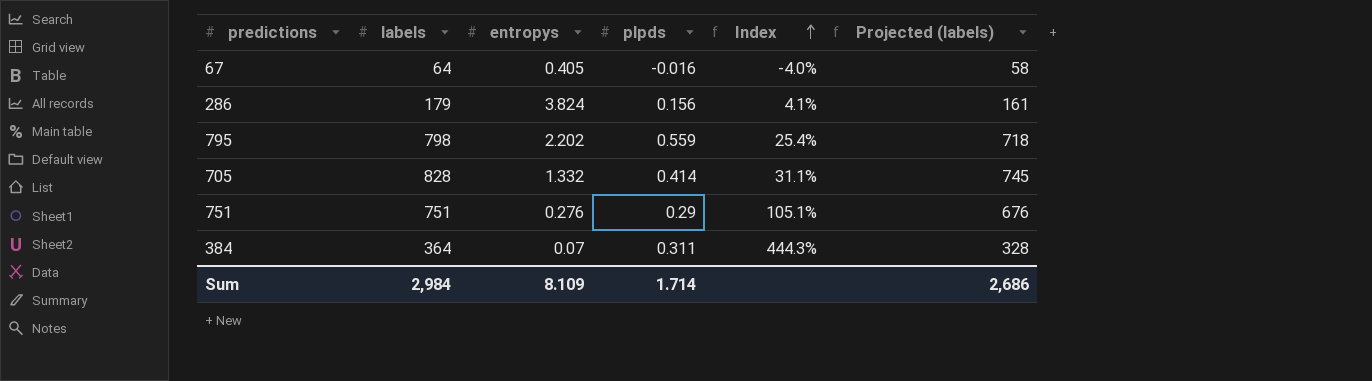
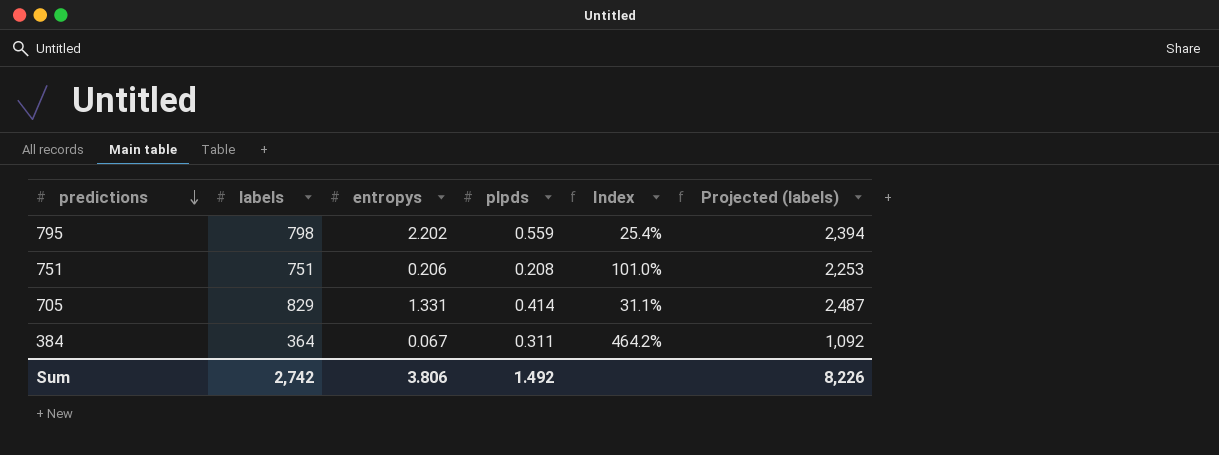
row order: Index ascending -> predictions descending
column Projected (labels) | formula: [labels] * 0.9 -> [labels] * 3
row 67: 64 | 0.405 | -0.016 | -4.0% | 58 -> none
row 286: 179 | 3.824 | 0.156 | 4.1% | 161 -> none
751 | entropys: 0.276 -> 0.206
751 | plpds: 0.29 -> 0.208
751 | Index: 105.1% -> 101.0%
705 | labels: 828 -> 829
705 | entropys: 1.332 -> 1.331
384 | entropys: 0.07 -> 0.067
384 | Index: 444.3% -> 464.2%
Sum | labels: 2,984 -> 2,742
Sum | entropys: 8.109 -> 3.806
Sum | plpds: 1.714 -> 1.492
Sum | Projected (labels): 2,686 -> 8,226

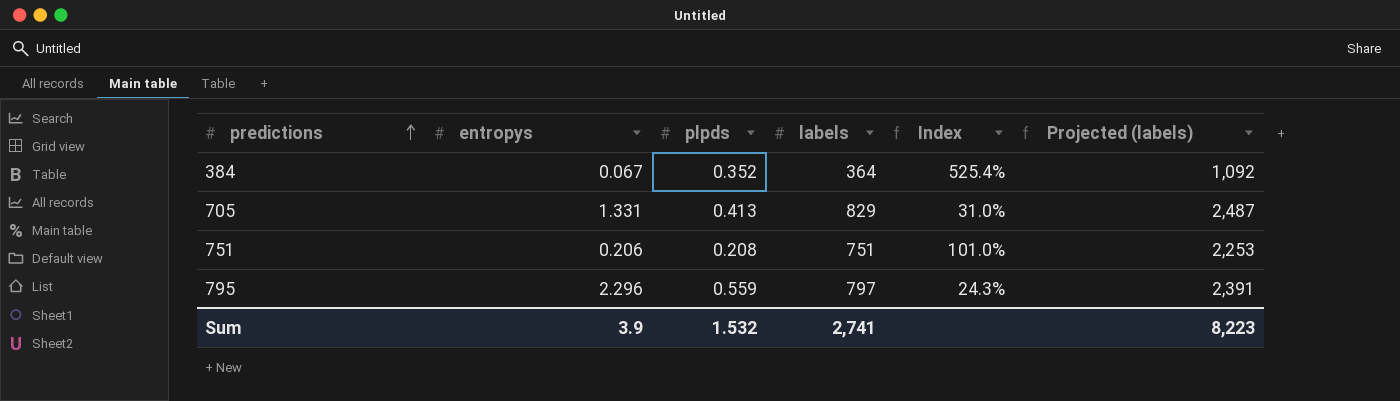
row order: predictions descending -> predictions ascending
column labels | position: 2 -> 4
384 | plpds: 0.311 -> 0.352
384 | Index: 464.2% -> 525.4%
705 | plpds: 0.414 -> 0.413
705 | Index: 31.1% -> 31.0%
795 | entropys: 2.202 -> 2.296
795 | labels: 798 -> 797
795 | Index: 25.4% -> 24.3%
795 | Projected (labels): 2,394 -> 2,391
Sum | entropys: 3.806 -> 3.9
Sum | plpds: 1.492 -> 1.532
Sum | labels: 2,742 -> 2,741
Sum | Projected (labels): 8,226 -> 8,223

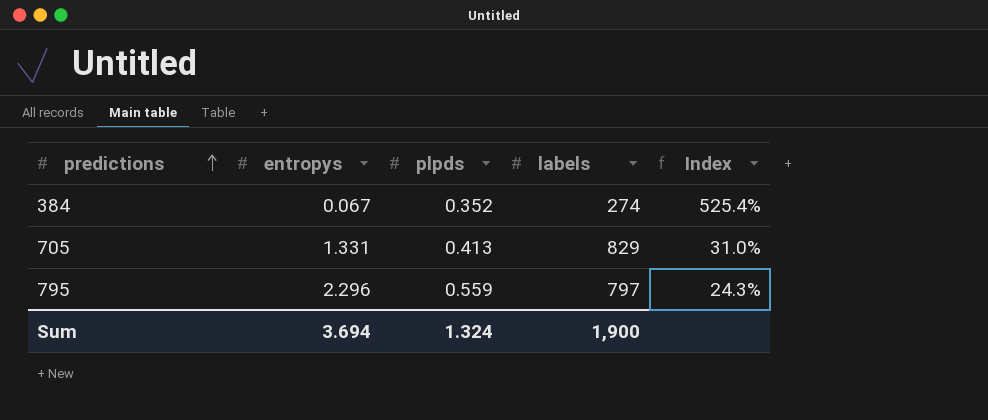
column Projected (labels) | formula: [labels] * 3 -> none
row 751: 0.206 | 0.208 | 751 | 101.0% | 2,253 -> none
384 | labels: 364 -> 274
Sum | entropys: 3.9 -> 3.694
Sum | plpds: 1.532 -> 1.324
Sum | labels: 2,741 -> 1,900

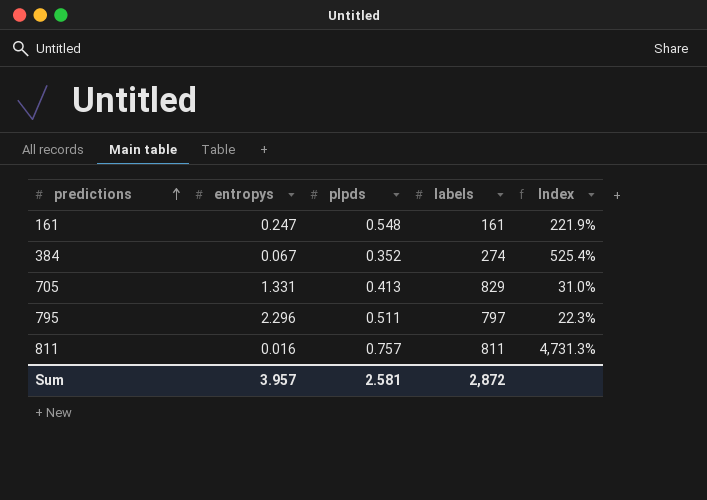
row 161: none -> 0.247 | 0.548 | 161 | 221.9%
795 | plpds: 0.559 -> 0.511
795 | Index: 24.3% -> 22.3%
row 811: none -> 0.016 | 0.757 | 811 | 4,731.3%
Sum | entropys: 3.694 -> 3.957
Sum | plpds: 1.324 -> 2.581
Sum | labels: 1,900 -> 2,872

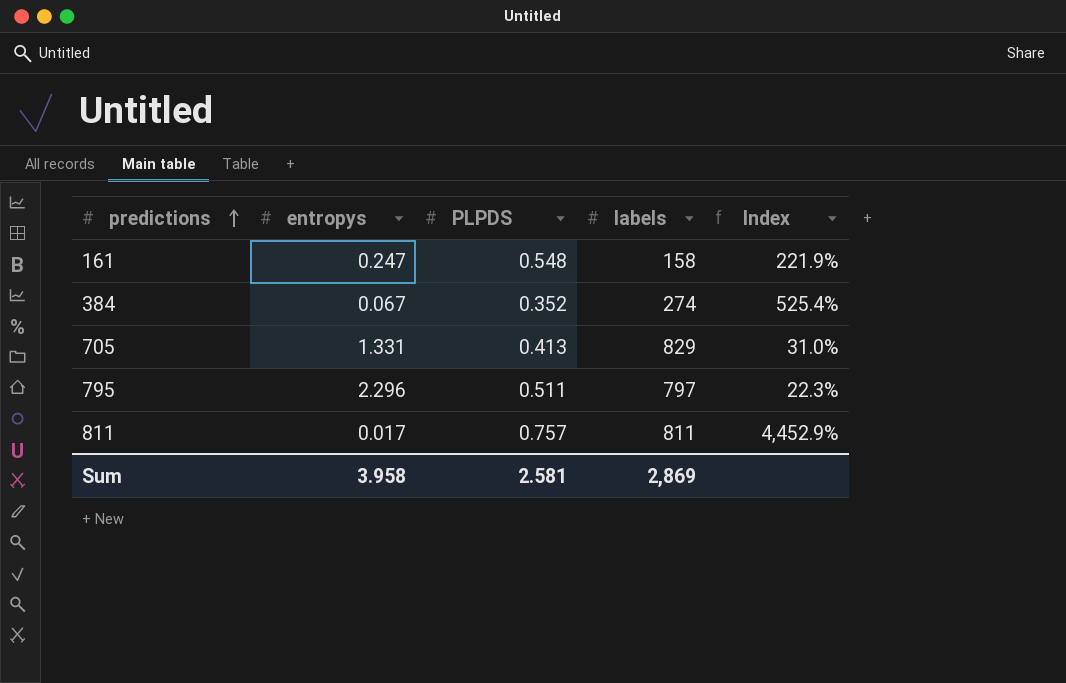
column name: plpds -> PLPDS
161 | labels: 161 -> 158
811 | entropys: 0.016 -> 0.017
811 | Index: 4,731.3% -> 4,452.9%
Sum | entropys: 3.957 -> 3.958
Sum | labels: 2,872 -> 2,869

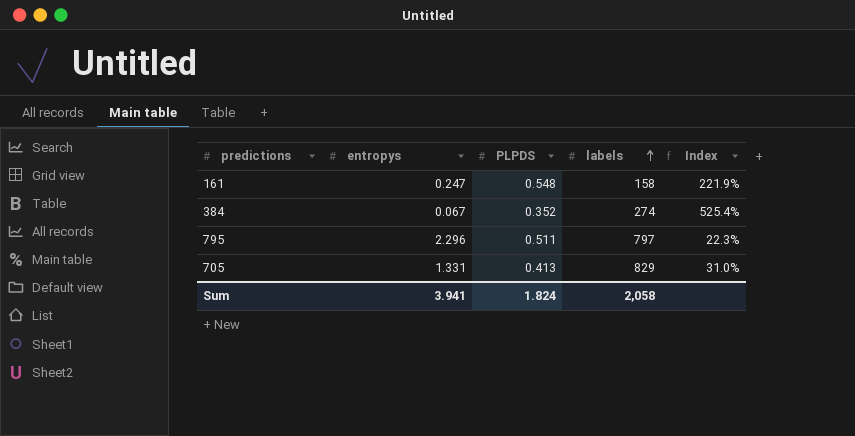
row order: predictions ascending -> labels ascending
row 811: 0.017 | 0.757 | 811 | 4,452.9% -> none
Sum | entropys: 3.958 -> 3.941
Sum | PLPDS: 2.581 -> 1.824
Sum | labels: 2,869 -> 2,058

